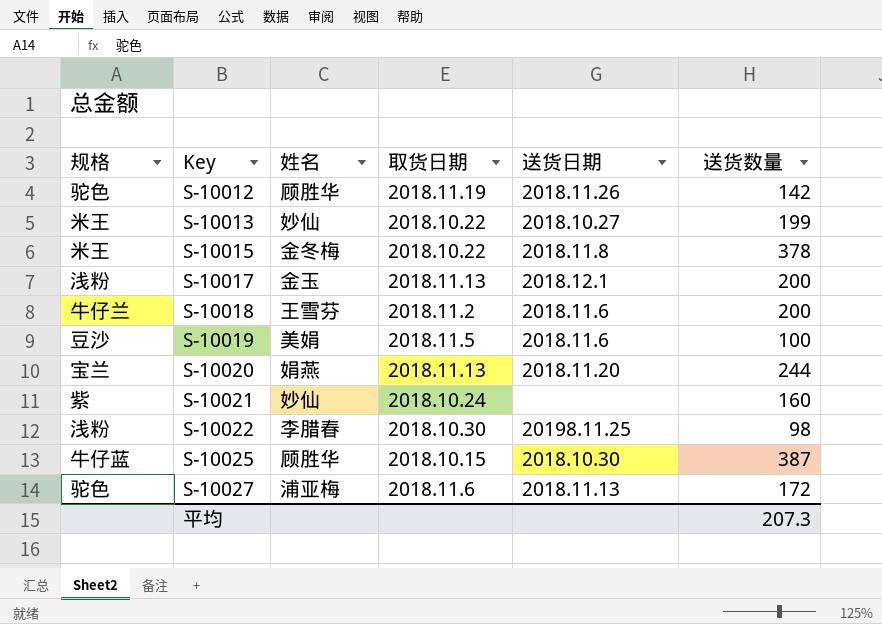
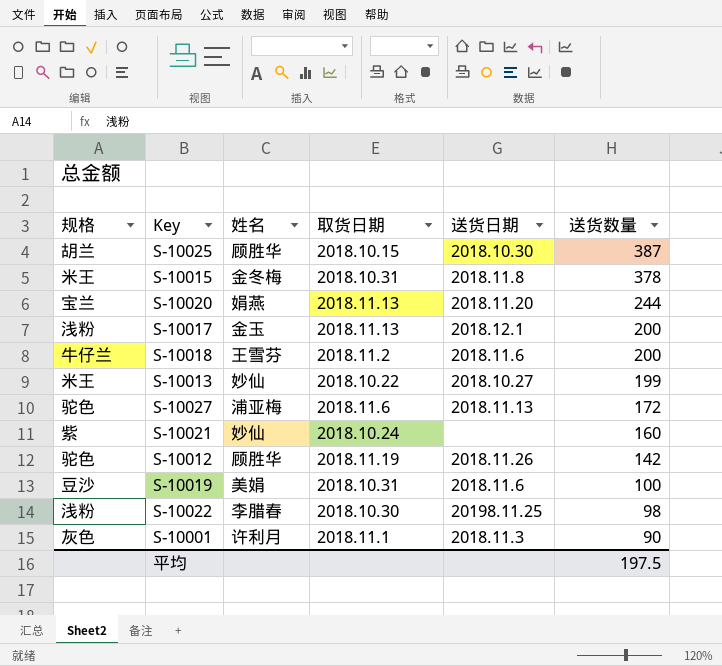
row order: Key ascending -> 送货数量 descending
S-10025 | 规格: 牛仔蓝 -> 胡兰
S-10015 | 取货日期: 2018.10.22 -> 2018.10.31
S-10019 | 取货日期: 2018.11.5 -> 2018.10.31
row S-10001: none -> 灰色 | 许利月 | 2018.11.1 | 2018.11.3 | 90
平均 | 送货数量: 207.3 -> 197.5

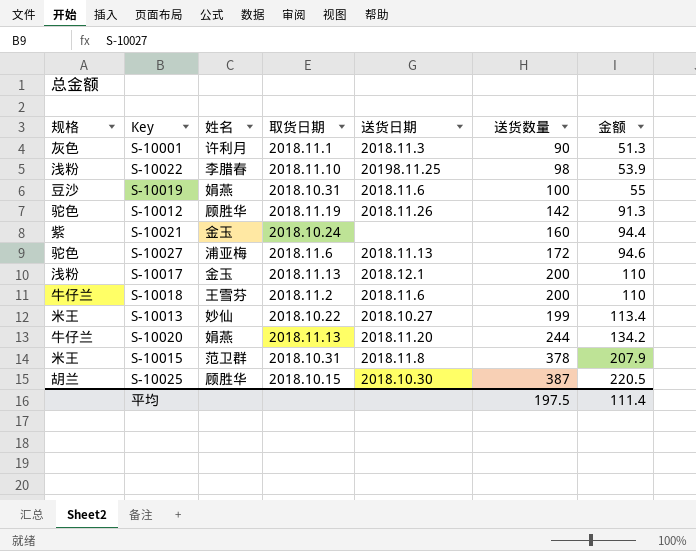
row order: 送货数量 descending -> 金额 ascending
column 金额 | position: none -> 7
S-10022 | 取货日期: 2018.10.30 -> 2018.11.10
S-10019 | 姓名: 美娟 -> 娟燕
S-10021 | 姓名: 妙仙 -> 金玉
S-10020 | 规格: 宝兰 -> 牛仔兰
S-10015 | 姓名: 金冬梅 -> 范卫群

